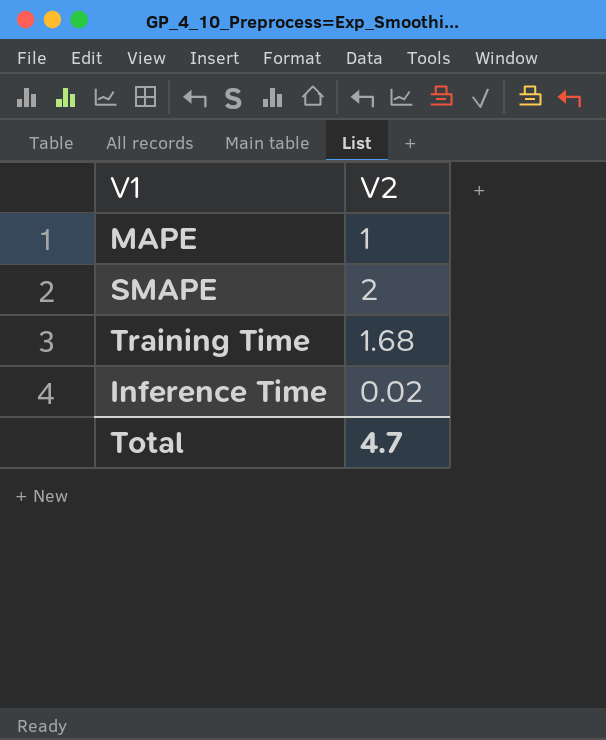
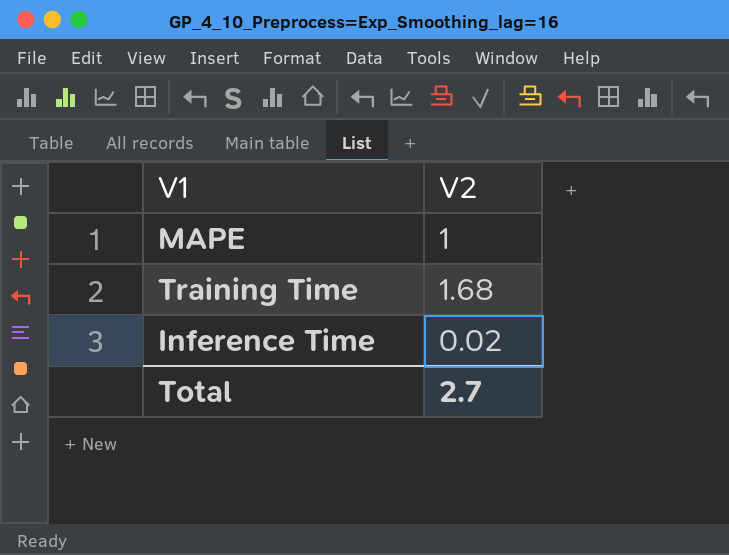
row SMAPE: 2 -> none
Total | V2: 4.7 -> 2.7

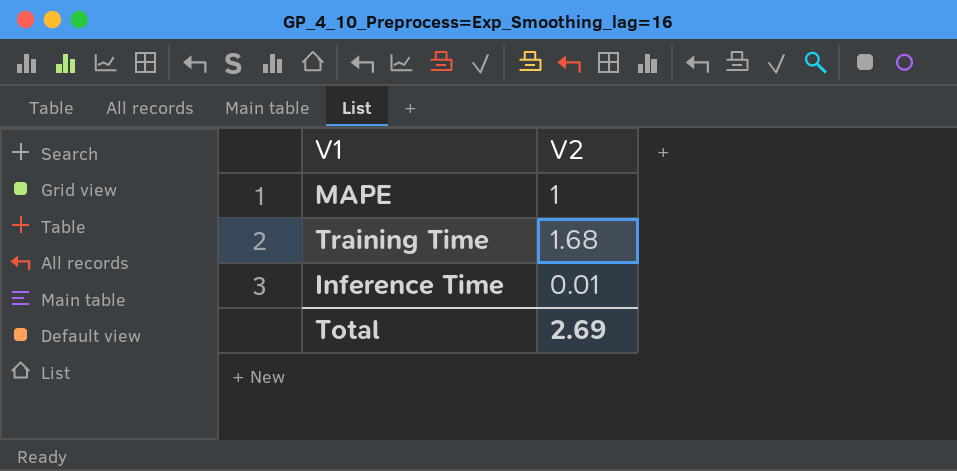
Inference Time | V2: 0.02 -> 0.01
Total | V2: 2.7 -> 2.69

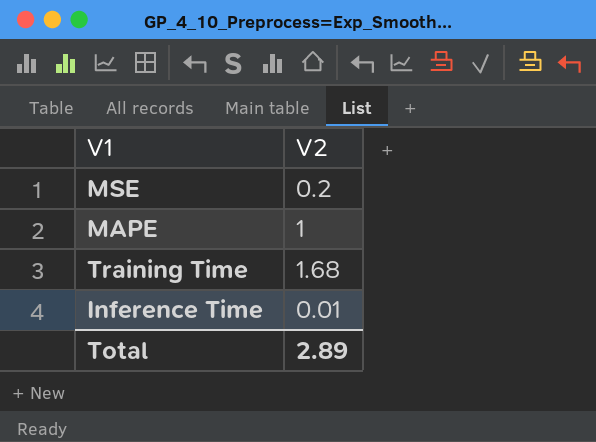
row MSE: none -> 0.2
Total | V2: 2.69 -> 2.89

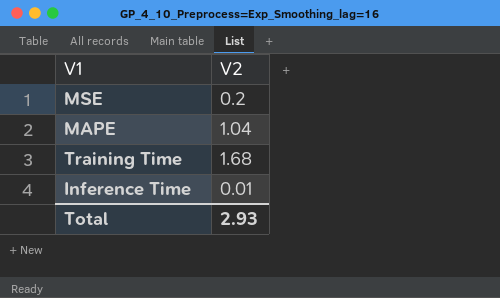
MAPE | V2: 1 -> 1.04
Total | V2: 2.89 -> 2.93

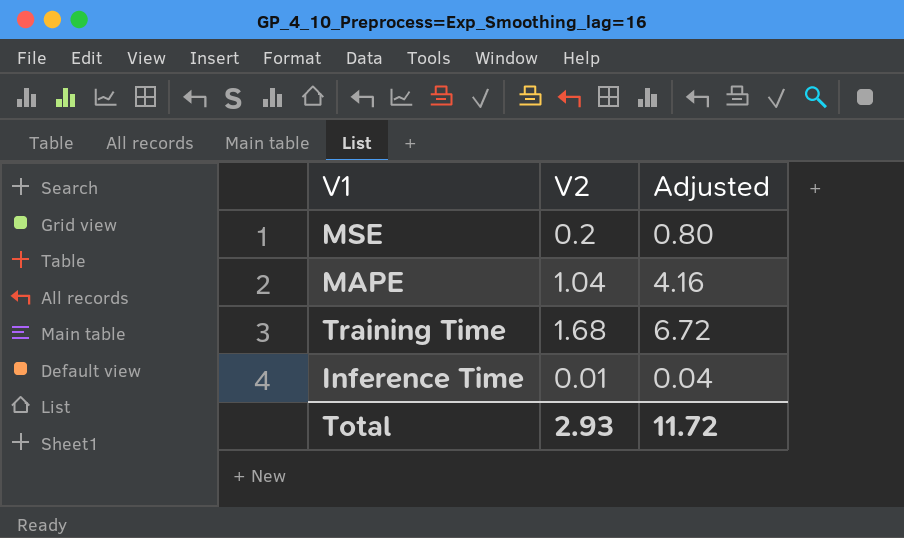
column Adjusted | formula: none -> [V2] * 4

